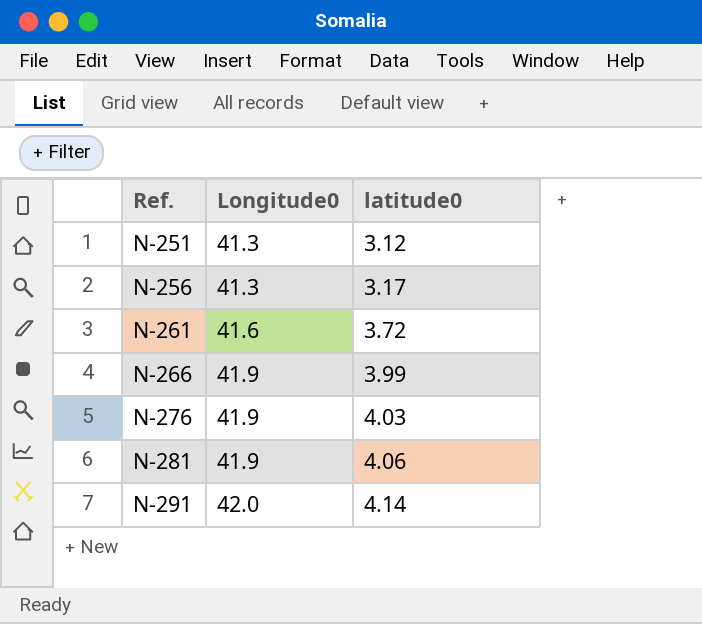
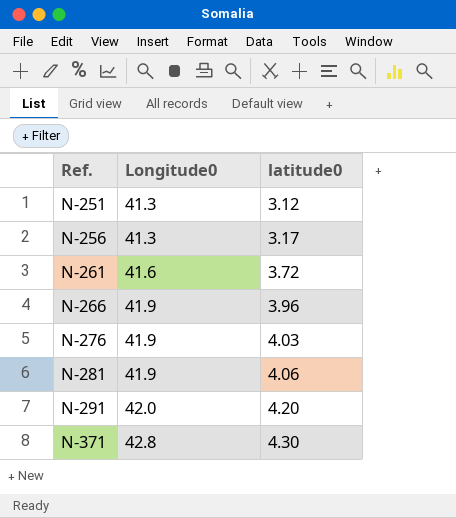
N-266 | latitude0: 3.99 -> 3.96
N-291 | latitude0: 4.14 -> 4.20
row N-371: none -> 42.8 | 4.30

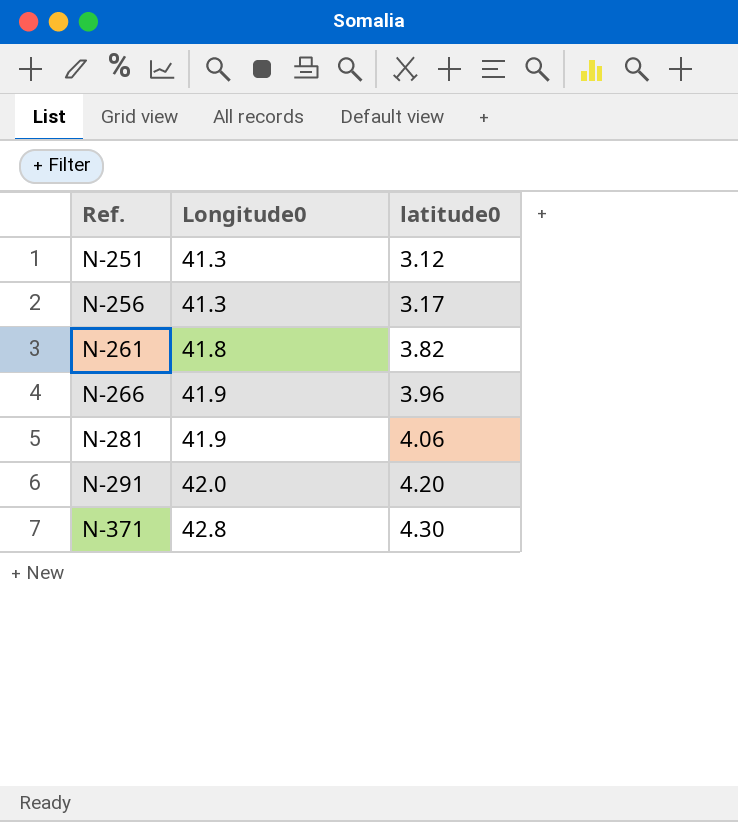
row N-276: 41.9 | 4.03 -> none
N-261 | Longitude0: 41.6 -> 41.8
N-261 | latitude0: 3.72 -> 3.82

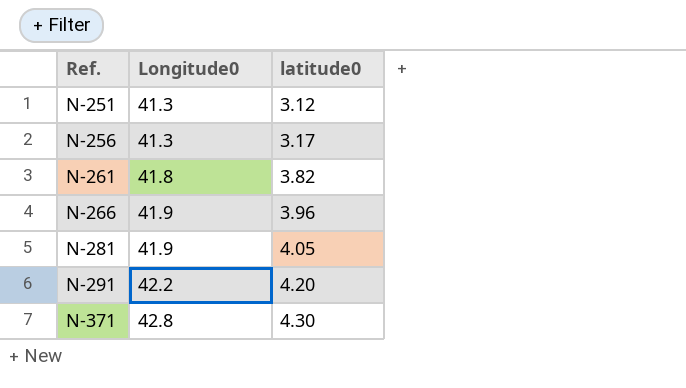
N-281 | latitude0: 4.06 -> 4.05
N-291 | Longitude0: 42.0 -> 42.2

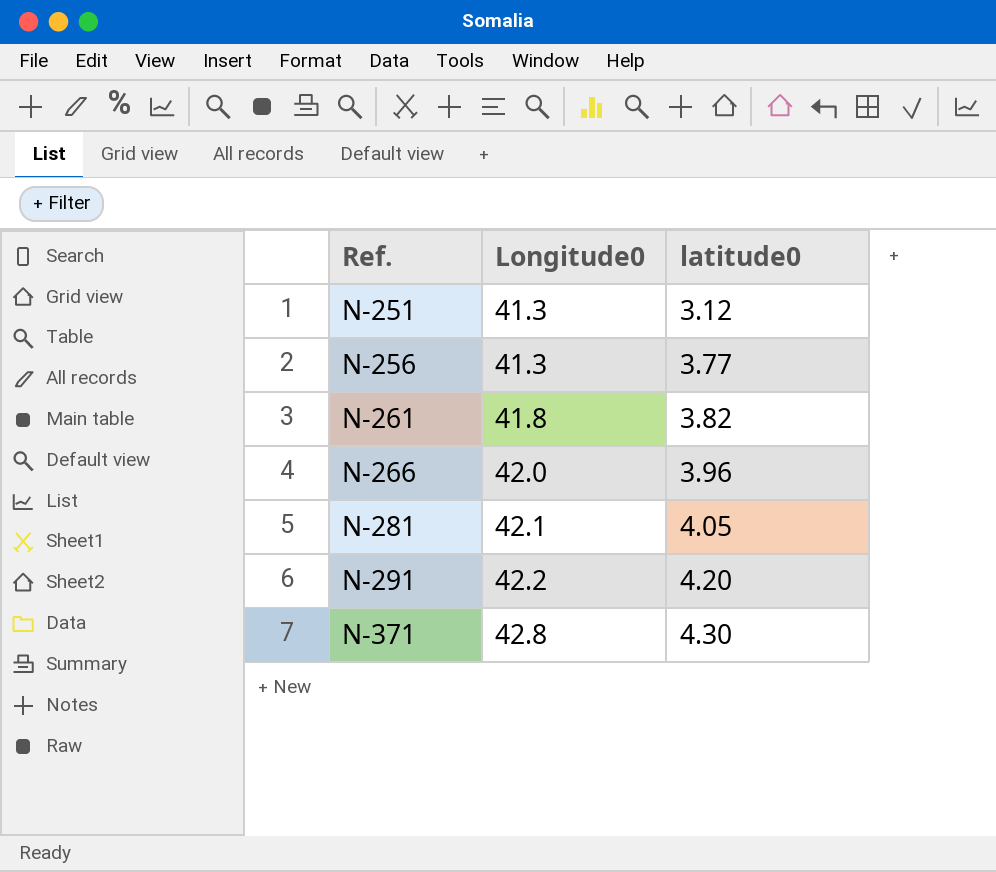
N-256 | latitude0: 3.17 -> 3.77
N-266 | Longitude0: 41.9 -> 42.0
N-281 | Longitude0: 41.9 -> 42.1

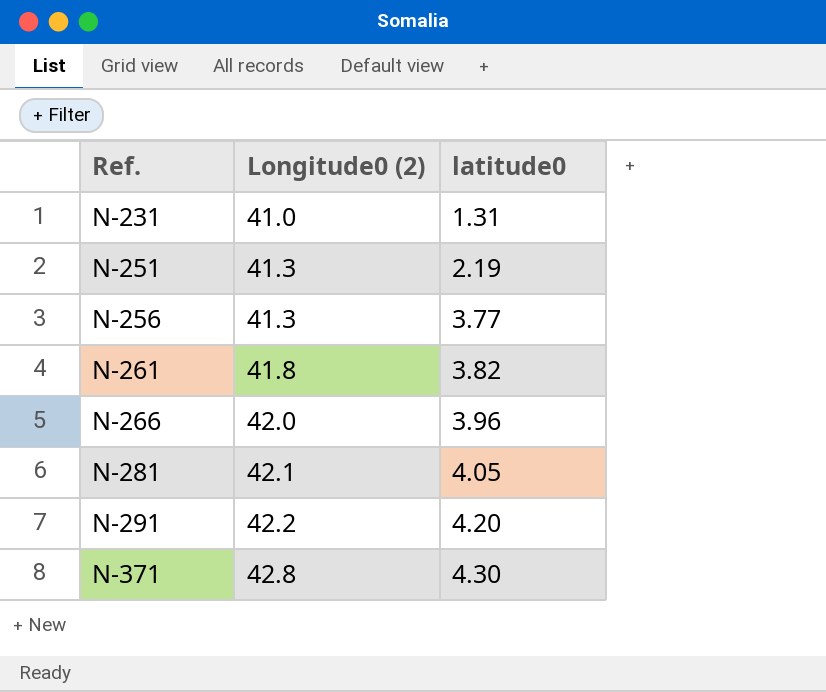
column name: Longitude0 -> Longitude0 (2)
row N-231: none -> 41.0 | 1.31
N-251 | latitude0: 3.12 -> 2.19

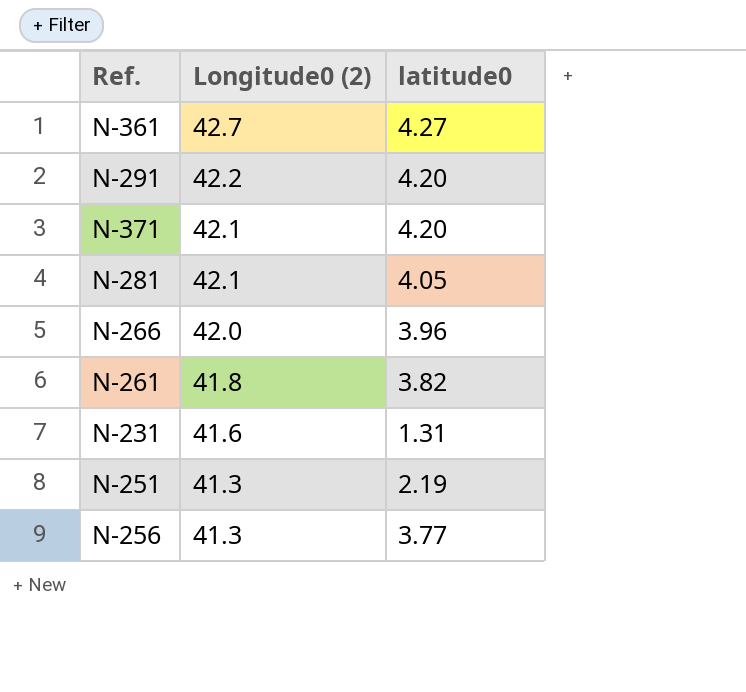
row order: Ref. ascending -> Longitude0 (2) descending
row N-361: none -> 42.7 | 4.27
N-371 | Longitude0 (2): 42.8 -> 42.1
N-371 | latitude0: 4.30 -> 4.20
N-231 | Longitude0 (2): 41.0 -> 41.6

